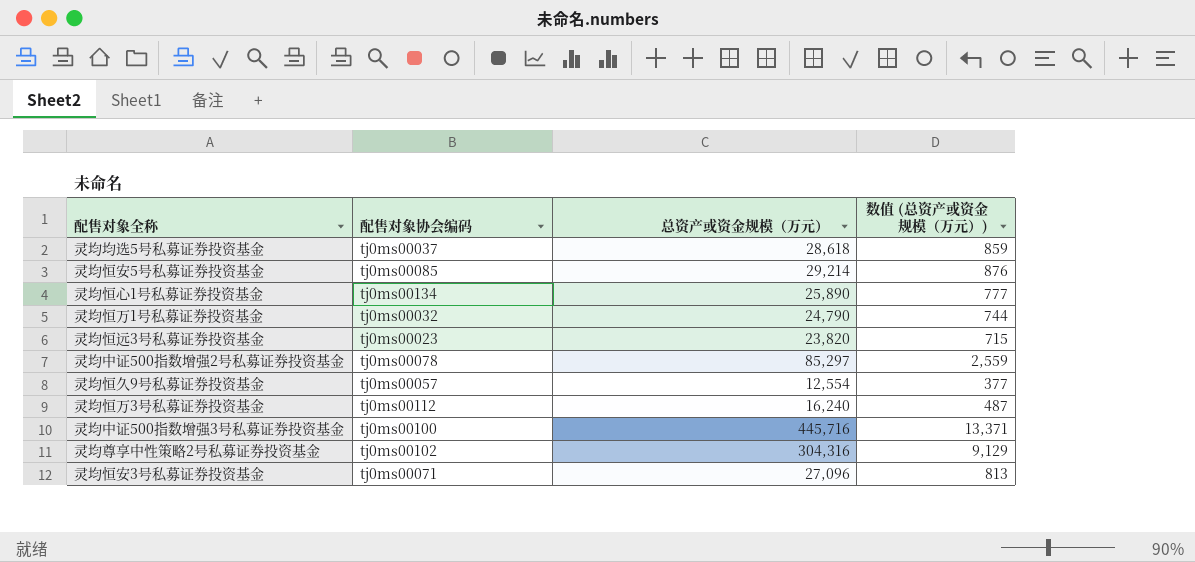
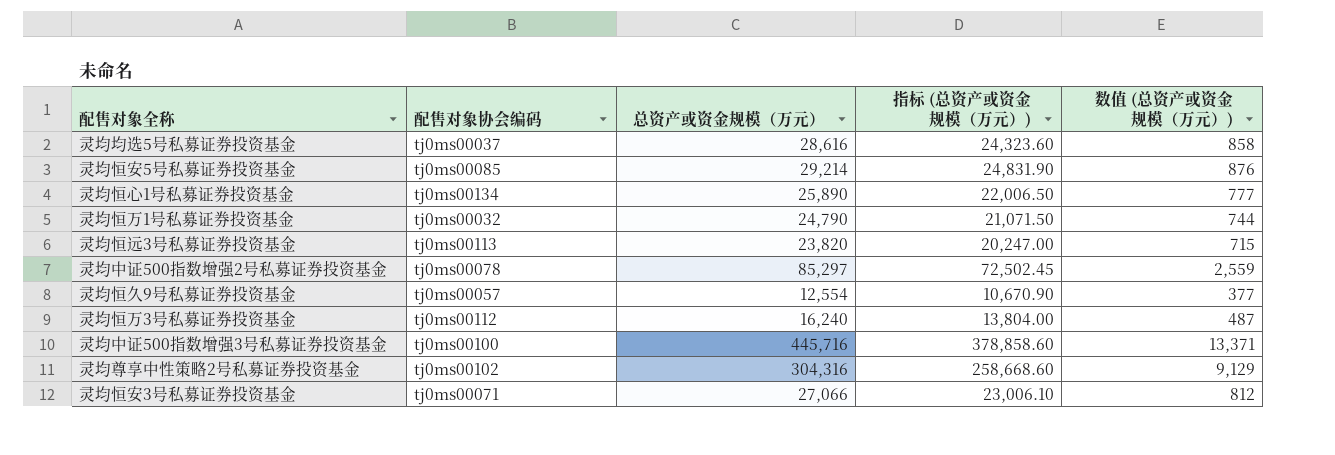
column 指标 (总资产或资金规模（万元）) | formula: none -> [总资产或资金规模（万元）] * 0.85
灵均均选5号私募证券投资基金 | 总资产或资金规模（万元）: 28,618 -> 28,616
灵均均选5号私募证券投资基金 | 数值 (总资产或资金规模（万元）): 859 -> 858
灵均恒远3号私募证券投资基金 | 配售对象协会编码: tj0ms00023 -> tj0ms00113
灵均恒安3号私募证券投资基金 | 总资产或资金规模（万元）: 27,096 -> 27,066
灵均恒安3号私募证券投资基金 | 数值 (总资产或资金规模（万元）): 813 -> 812

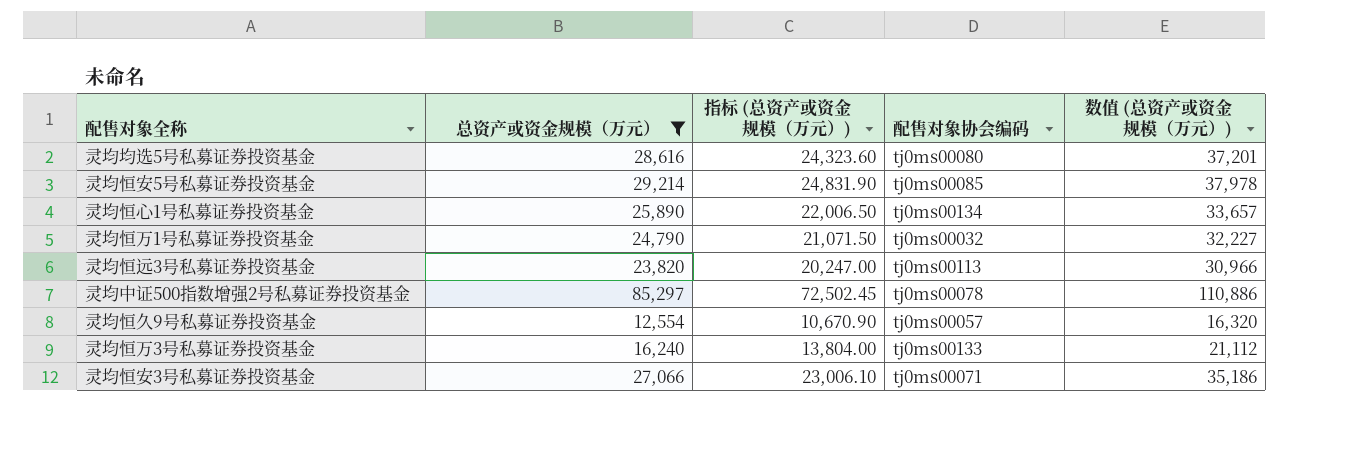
filter: none -> 总资产或资金规模（万元） <= 85,297
column 配售对象协会编码 | position: 2 -> 4
column 数值 (总资产或资金规模（万元）) | formula: [总资产或资金规模（万元）] * 0.03 -> [总资产或资金规模（万元）] * 1.3
灵均均选5号私募证券投资基金 | 配售对象协会编码: tj0ms00037 -> tj0ms00080
灵均恒万3号私募证券投资基金 | 配售对象协会编码: tj0ms00112 -> tj0ms00133

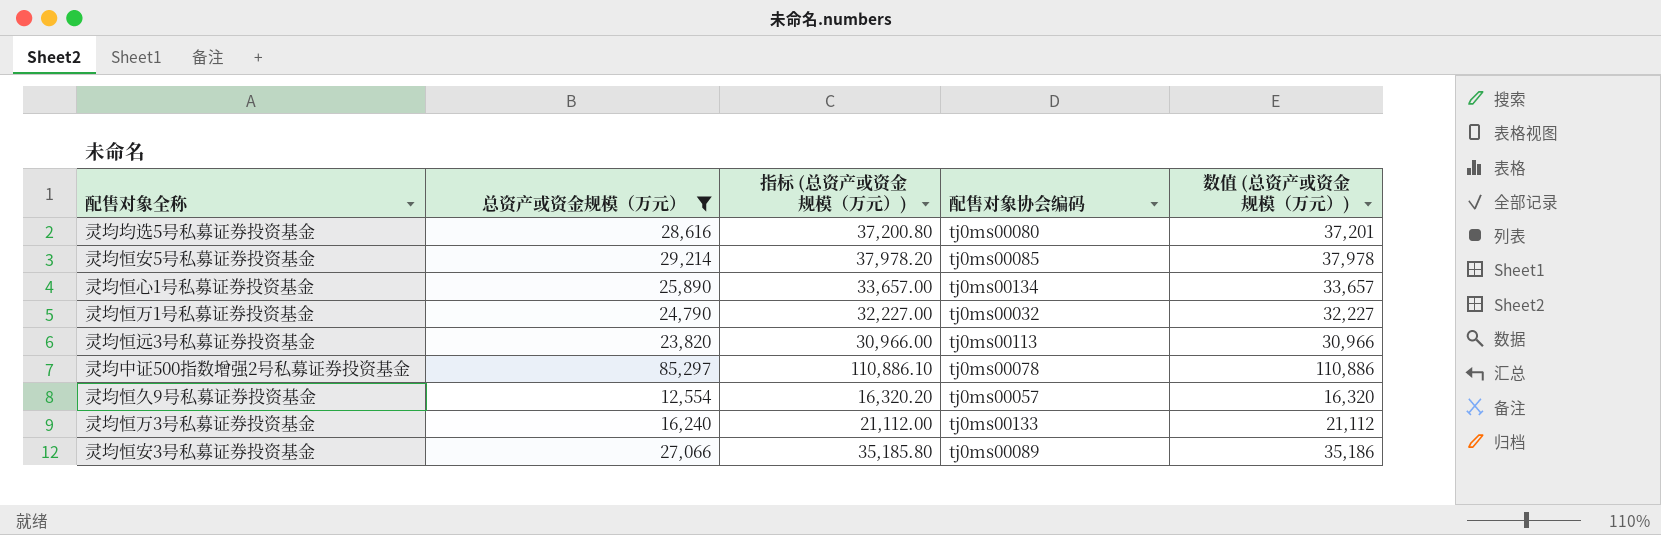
column 指标 (总资产或资金规模（万元）) | formula: [总资产或资金规模（万元）] * 0.85 -> [总资产或资金规模（万元）] * 1.3
灵均恒安3号私募证券投资基金 | 配售对象协会编码: tj0ms00071 -> tj0ms00089

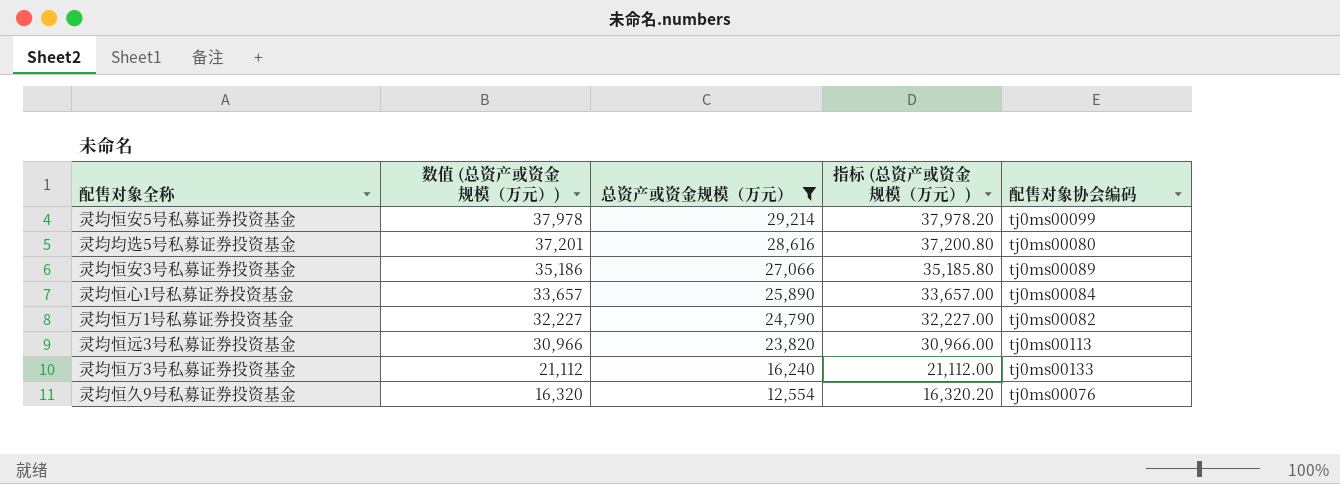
row order: none -> 数值 (总资产或资金规模（万元）) descending
column 数值 (总资产或资金规模（万元）) | position: 5 -> 2
row 灵均中证500指数增强2号私募证券投资基金: 85,297 | 110,886.10 | tj0ms00078 | 110,886 -> none
灵均恒安5号私募证券投资基金 | 配售对象协会编码: tj0ms00085 -> tj0ms00099
灵均恒心1号私募证券投资基金 | 配售对象协会编码: tj0ms00134 -> tj0ms00084
灵均恒万1号私募证券投资基金 | 配售对象协会编码: tj0ms00032 -> tj0ms00082
灵均恒久9号私募证券投资基金 | 配售对象协会编码: tj0ms00057 -> tj0ms00076

